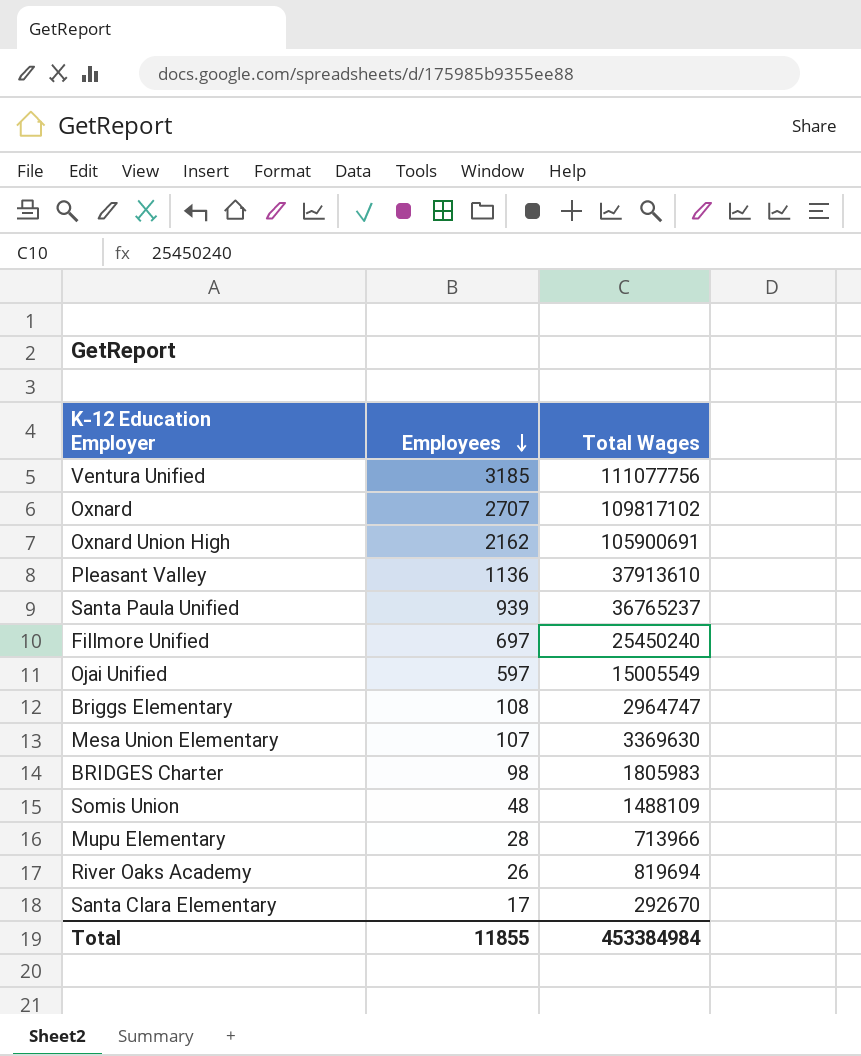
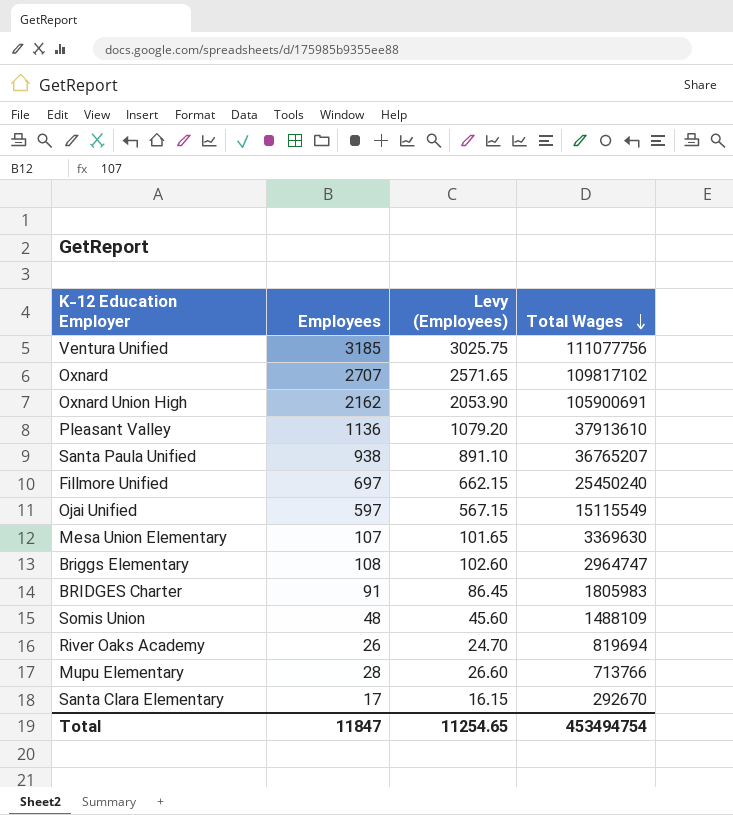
row order: Employees descending -> Total Wages descending
column Levy (Employees) | formula: none -> [Employees] * 0.95
Santa Paula Unified | Employees: 939 -> 938
Santa Paula Unified | Total Wages: 36765237 -> 36765207
Ojai Unified | Total Wages: 15005549 -> 15115549
BRIDGES Charter | Employees: 98 -> 91
Mupu Elementary | Total Wages: 713966 -> 713766
Total | Employees: 11855 -> 11847
Total | Total Wages: 453384984 -> 453494754

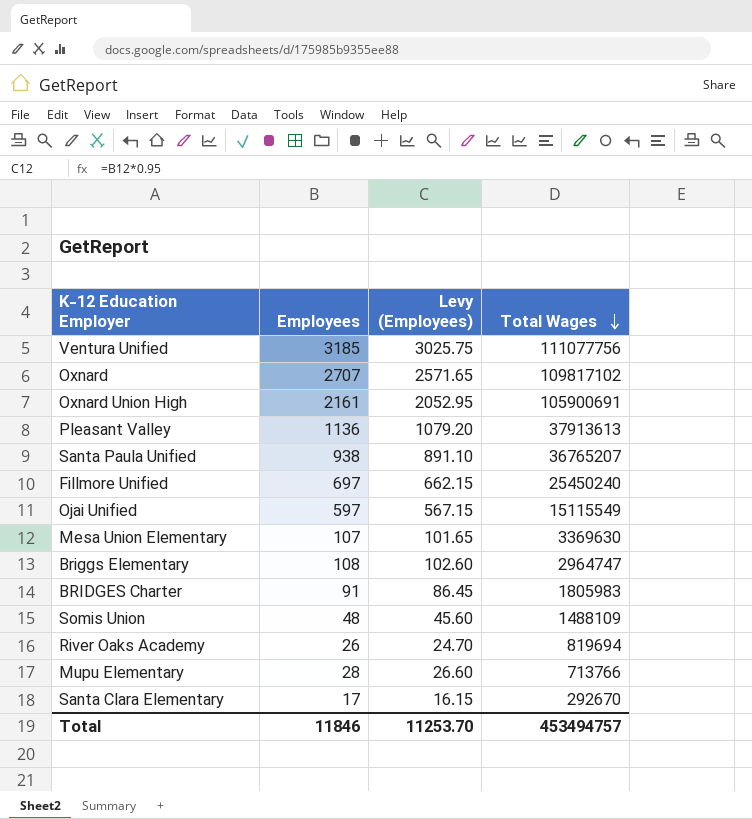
Oxnard Union High | Employees: 2162 -> 2161
Oxnard Union High | Levy (Employees): 2053.90 -> 2052.95
Pleasant Valley | Total Wages: 37913610 -> 37913613
Total | Employees: 11847 -> 11846
Total | Levy (Employees): 11254.65 -> 11253.70
Total | Total Wages: 453494754 -> 453494757

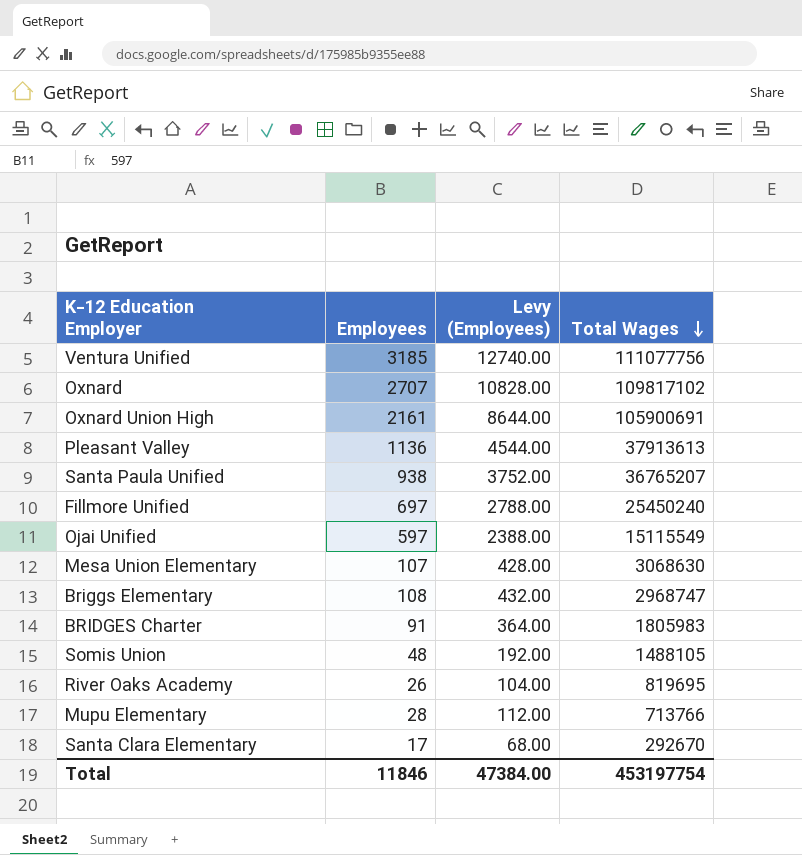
column Levy (Employees) | formula: [Employees] * 0.95 -> [Employees] * 4
Mesa Union Elementary | Total Wages: 3369630 -> 3068630
Briggs Elementary | Total Wages: 2964747 -> 2968747
Somis Union | Total Wages: 1488109 -> 1488105
River Oaks Academy | Total Wages: 819694 -> 819695
Total | Levy (Employees): 11253.70 -> 47384.00
Total | Total Wages: 453494757 -> 453197754

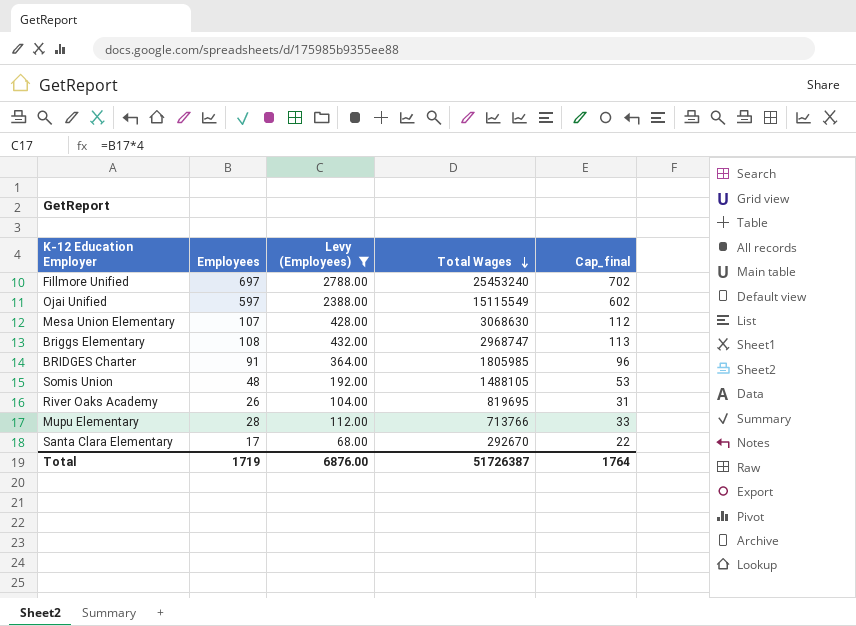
filter: none -> Levy (Employees) <= 2788.00
column Cap_final | formula: none -> [Employees] + 5
Fillmore Unified | Total Wages: 25450240 -> 25453240
BRIDGES Charter | Total Wages: 1805983 -> 1805985
Total | Employees: 11846 -> 1719
Total | Levy (Employees): 47384.00 -> 6876.00
Total | Total Wages: 453197754 -> 51726387

